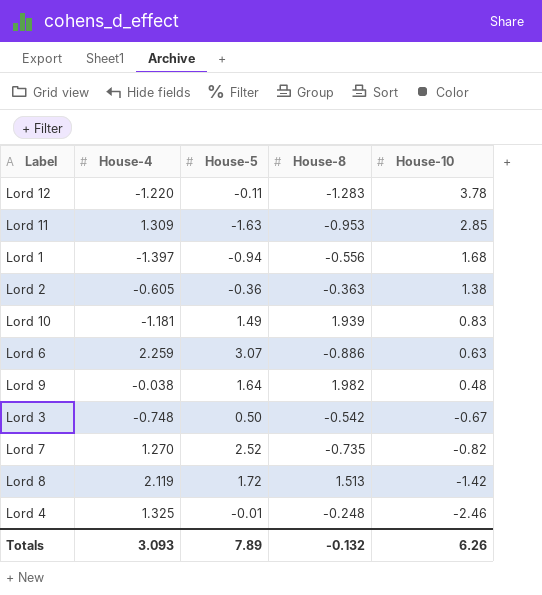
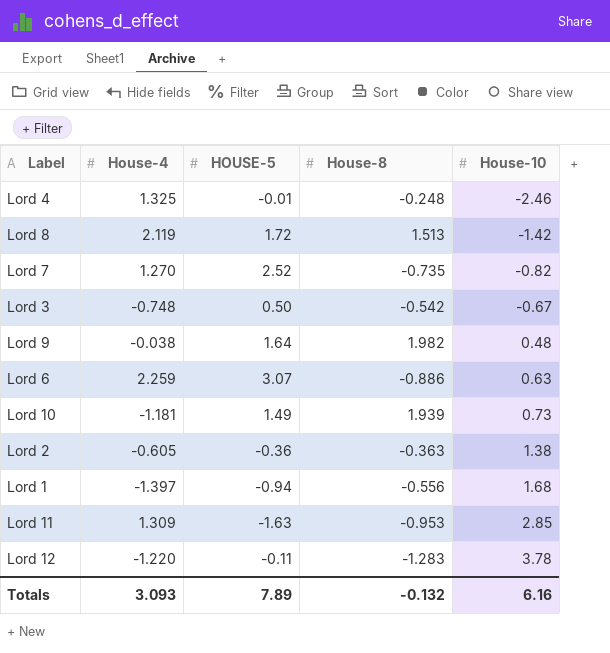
row order: House-10 descending -> House-10 ascending
column name: House-5 -> HOUSE-5
Lord 10 | House-10: 0.83 -> 0.73
Totals | House-10: 6.26 -> 6.16

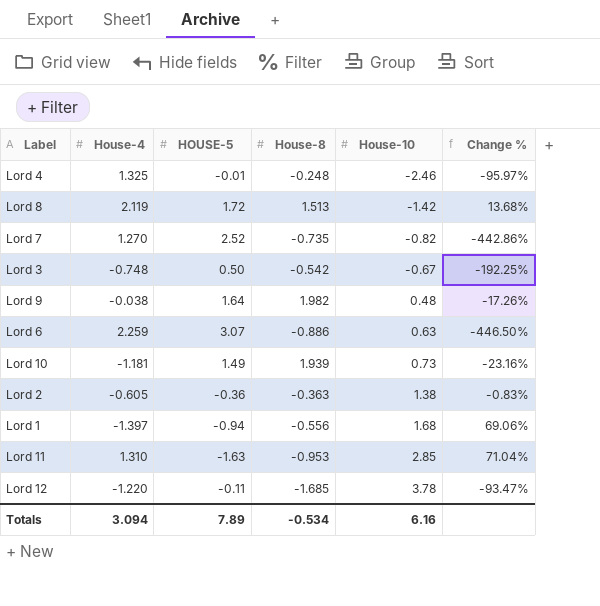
column Change % | formula: none -> ([HOUSE-5] - [House-8]) / [House-8]
Lord 11 | House-4: 1.309 -> 1.310
Lord 12 | House-8: -1.283 -> -1.685
Totals | House-4: 3.093 -> 3.094
Totals | House-8: -0.132 -> -0.534

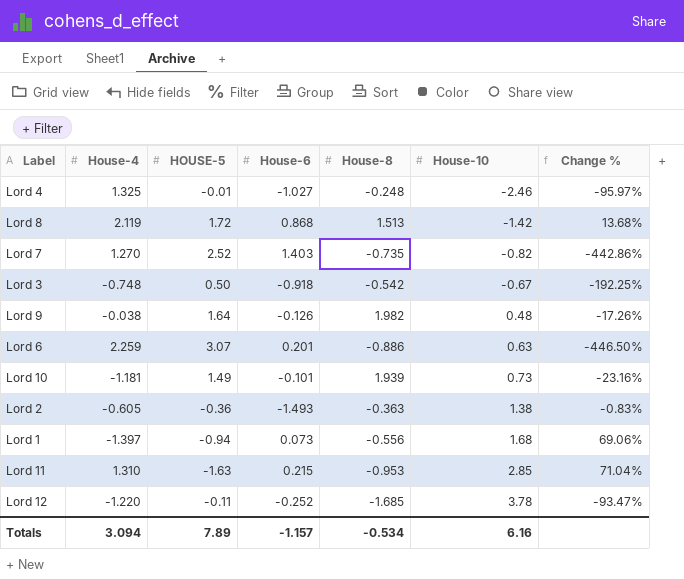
column House-6 | position: none -> 4

